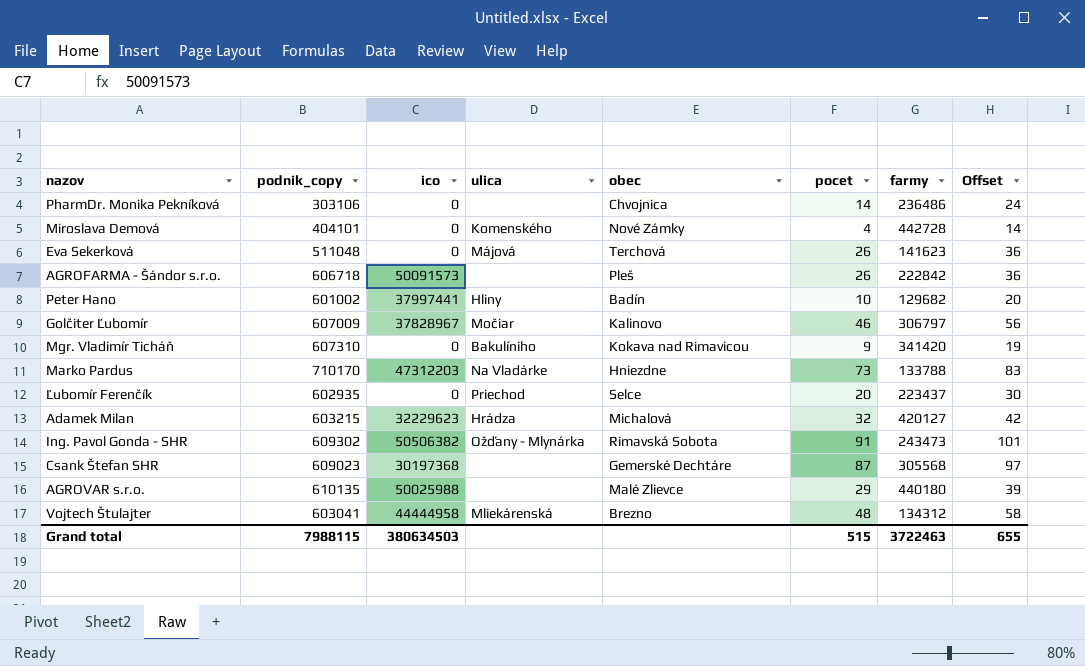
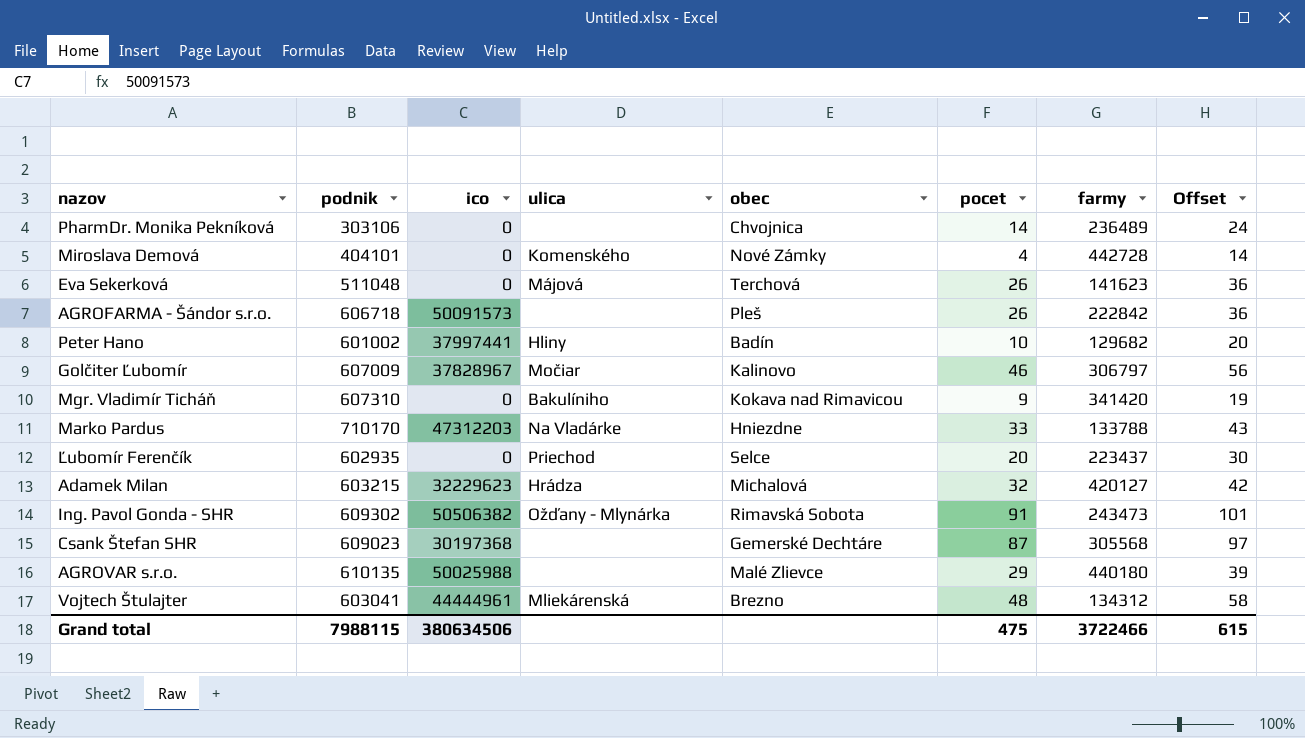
column name: podnik_copy -> podnik
PharmDr. Monika Pekníková | farmy: 236486 -> 236489
Marko Pardus | pocet: 73 -> 33
Marko Pardus | Offset: 83 -> 43
Vojtech Štulajter | ico: 44444958 -> 44444961
Grand total | ico: 380634503 -> 380634506
Grand total | pocet: 515 -> 475
Grand total | farmy: 3722463 -> 3722466
Grand total | Offset: 655 -> 615

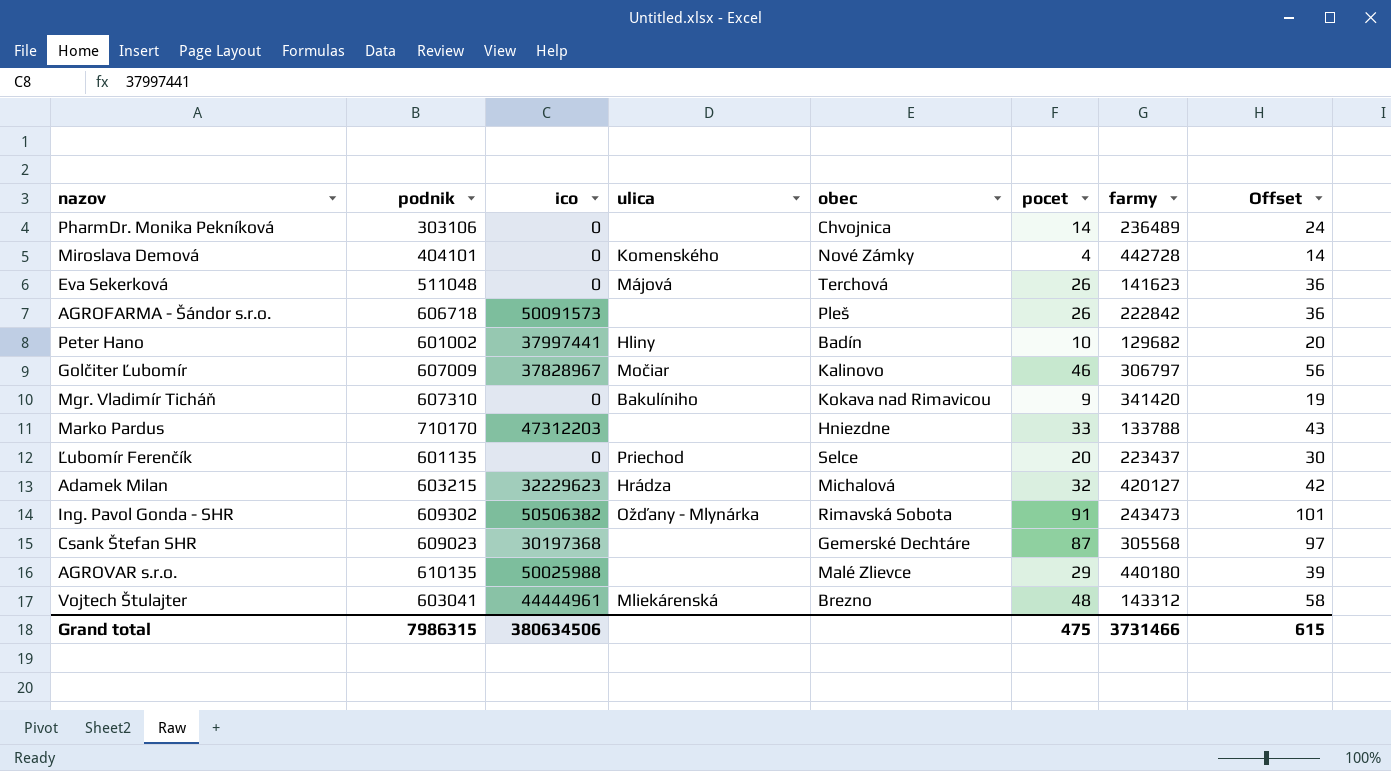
Marko Pardus | ulica: Na Vladárke -> none
Ľubomír Ferenčík | podnik: 602935 -> 601135
Vojtech Štulajter | farmy: 134312 -> 143312
Grand total | podnik: 7988115 -> 7986315
Grand total | farmy: 3722466 -> 3731466

